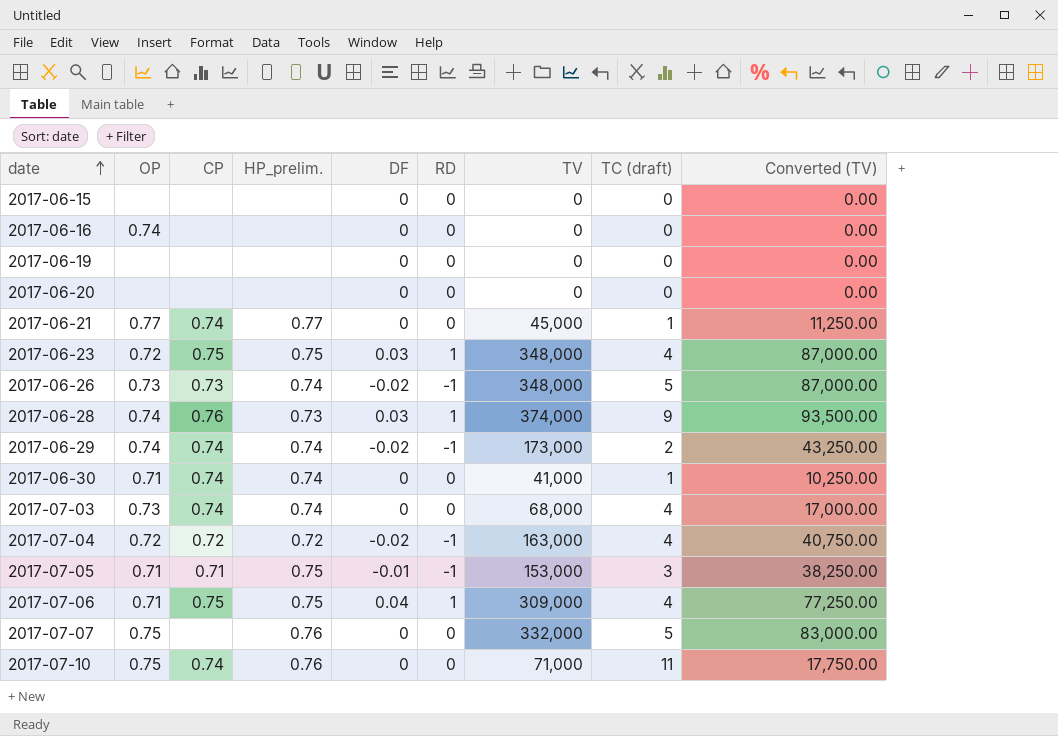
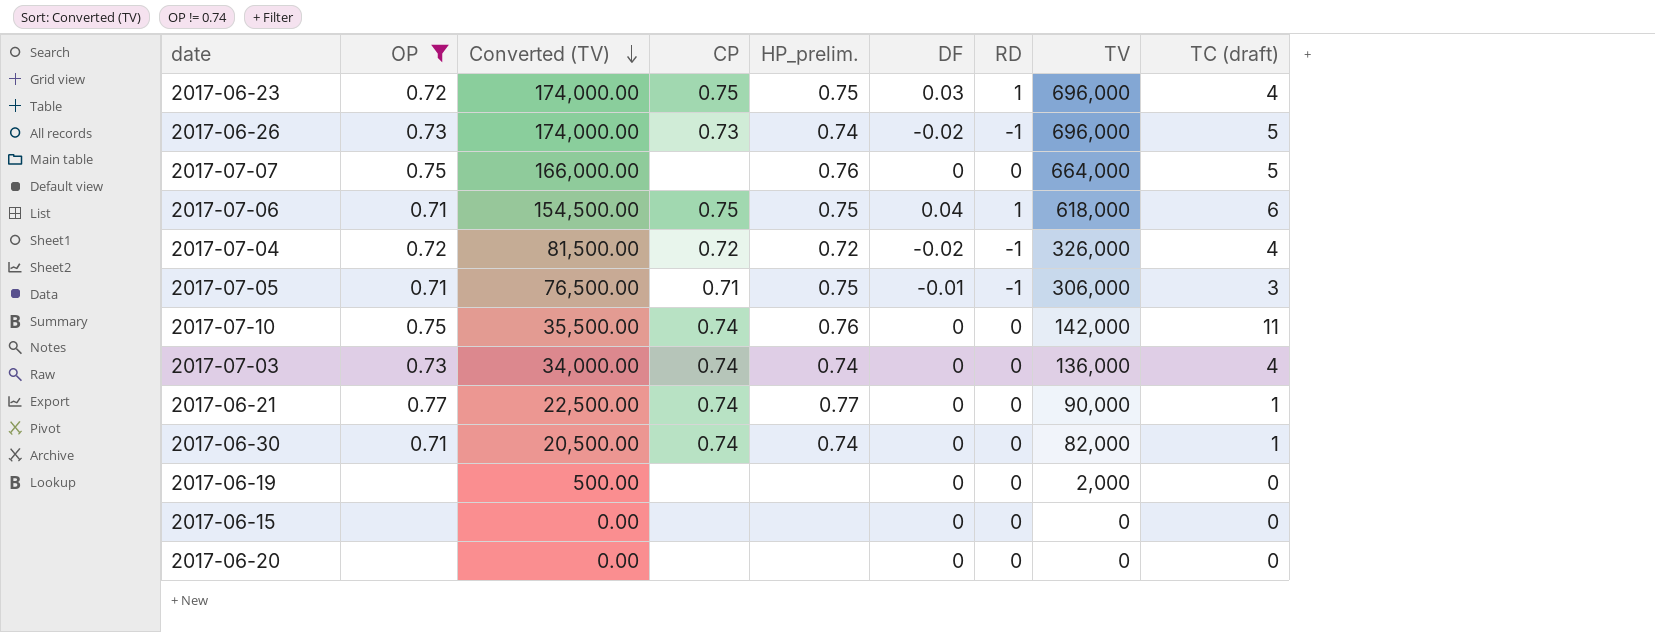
filter: none -> OP != 0.74
row order: date ascending -> Converted (TV) descending
column Converted (TV) | position: 9 -> 3
2017-06-23 | Converted (TV): 87,000.00 -> 174,000.00
2017-06-23 | TV: 348,000 -> 696,000
2017-06-26 | Converted (TV): 87,000.00 -> 174,000.00
2017-06-26 | TV: 348,000 -> 696,000
2017-07-07 | Converted (TV): 83,000.00 -> 166,000.00
2017-07-07 | TV: 332,000 -> 664,000
2017-07-06 | Converted (TV): 77,250.00 -> 154,500.00
2017-07-06 | TV: 309,000 -> 618,000
2017-07-06 | TC (draft): 4 -> 6
2017-07-04 | Converted (TV): 40,750.00 -> 81,500.00
2017-07-04 | TV: 163,000 -> 326,000
2017-07-05 | Converted (TV): 38,250.00 -> 76,500.00
2017-07-05 | TV: 153,000 -> 306,000
2017-07-10 | Converted (TV): 17,750.00 -> 35,500.00
2017-07-10 | TV: 71,000 -> 142,000
2017-07-03 | Converted (TV): 17,000.00 -> 34,000.00
2017-07-03 | TV: 68,000 -> 136,000
2017-06-21 | Converted (TV): 11,250.00 -> 22,500.00
2017-06-21 | TV: 45,000 -> 90,000
2017-06-30 | Converted (TV): 10,250.00 -> 20,500.00
2017-06-30 | TV: 41,000 -> 82,000
2017-06-19 | Converted (TV): 0.00 -> 500.00
2017-06-19 | TV: 0 -> 2,000

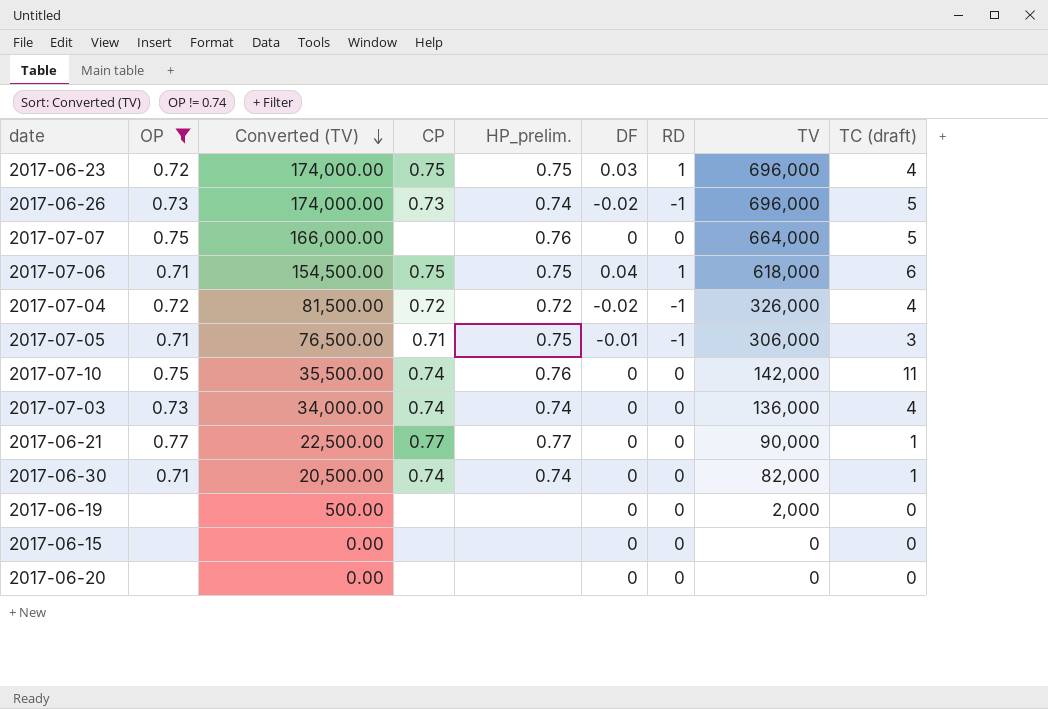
2017-06-21 | CP: 0.74 -> 0.77

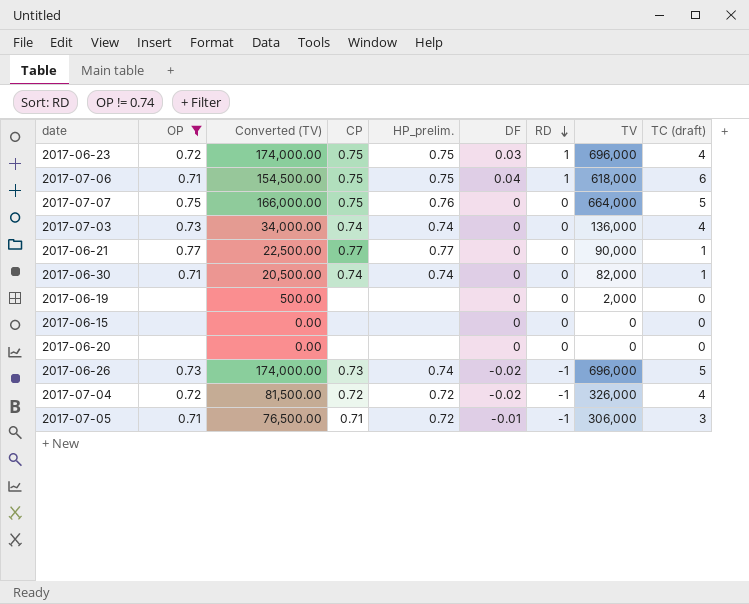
row order: Converted (TV) descending -> RD descending
row 2017-07-10: 0.75 | 35,500.00 | 0.74 | 0.76 | 0 | 0 | 142,000 | 11 -> none
2017-07-07 | CP: none -> 0.75
2017-07-05 | HP_prelim.: 0.75 -> 0.72

